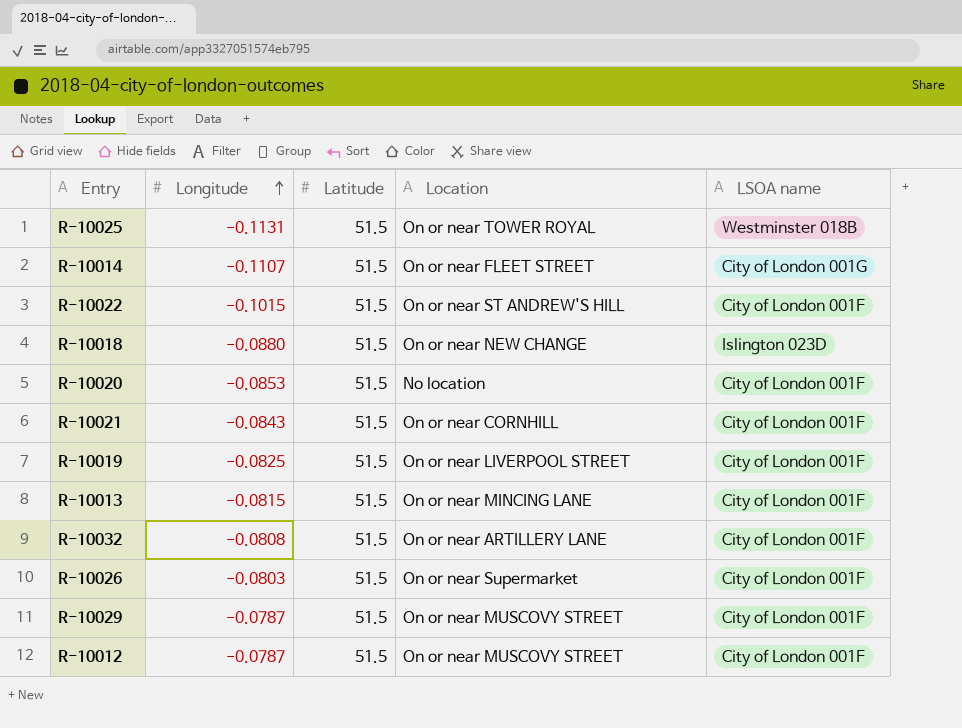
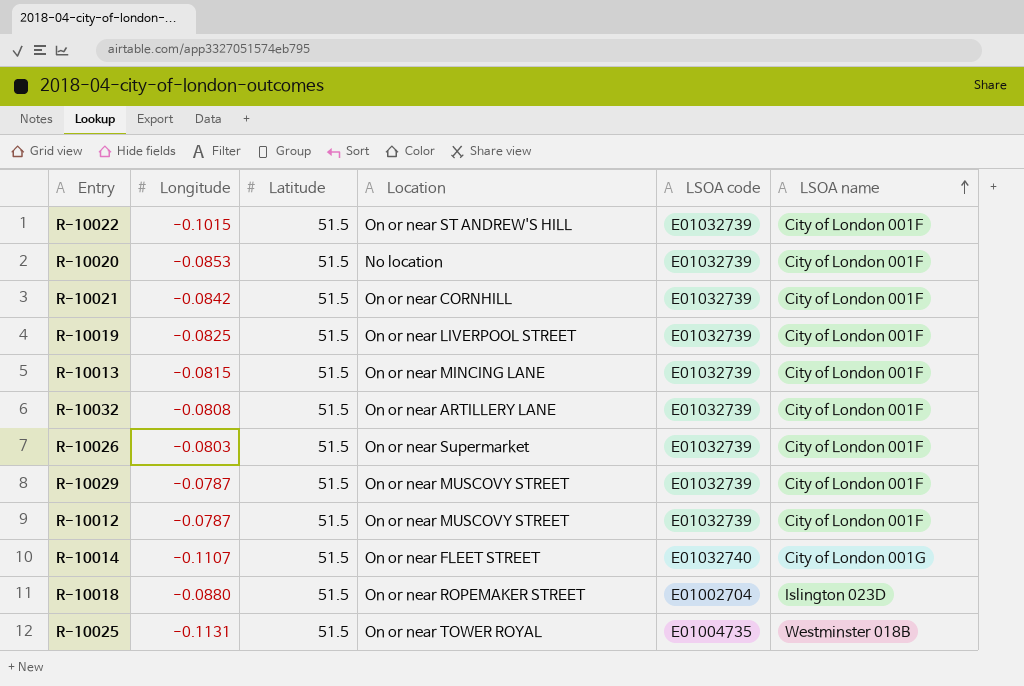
row order: Longitude ascending -> LSOA name ascending
column LSOA code | position: none -> 5
R-10021 | Longitude: -0.0843 -> -0.0842
R-10018 | Location: On or near NEW CHANGE -> On or near ROPEMAKER STREET

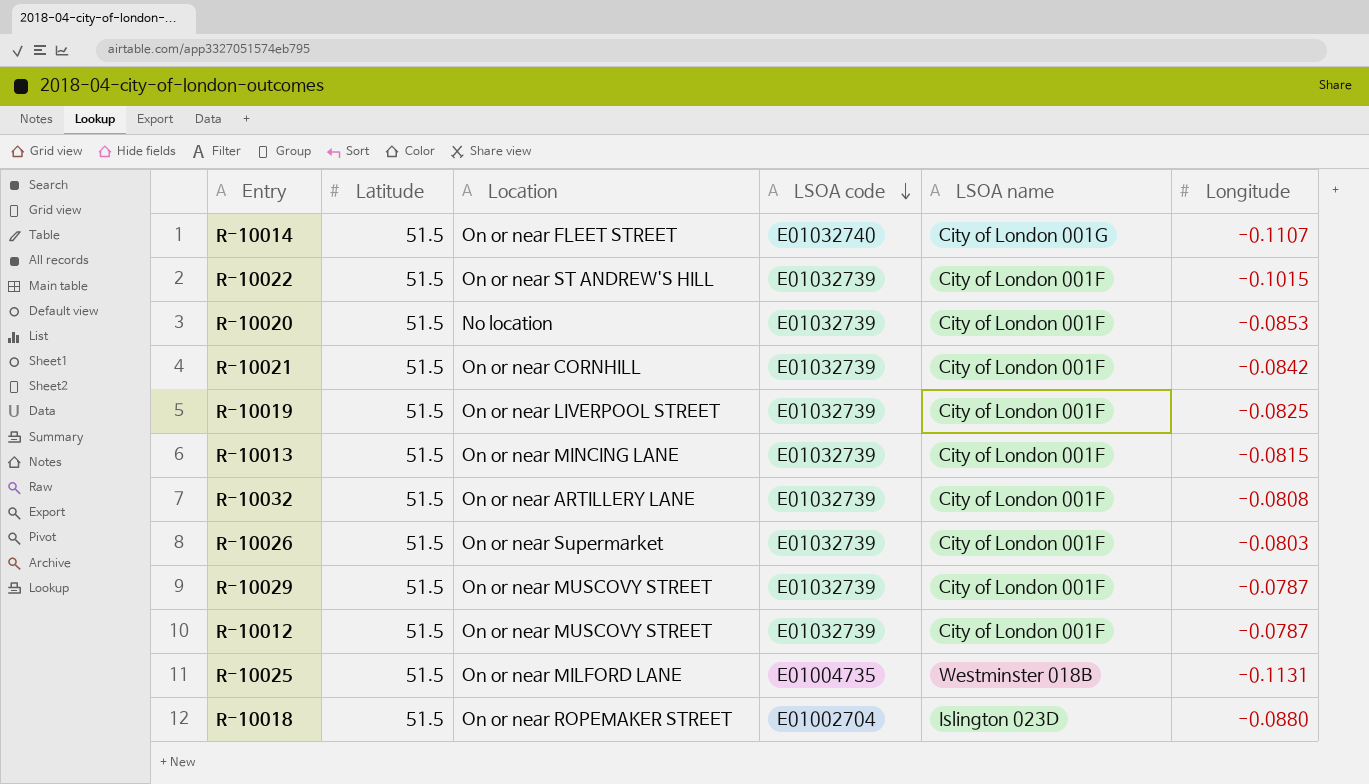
row order: LSOA name ascending -> LSOA code descending
column Longitude | position: 2 -> 6
R-10025 | Location: On or near TOWER ROYAL -> On or near MILFORD LANE

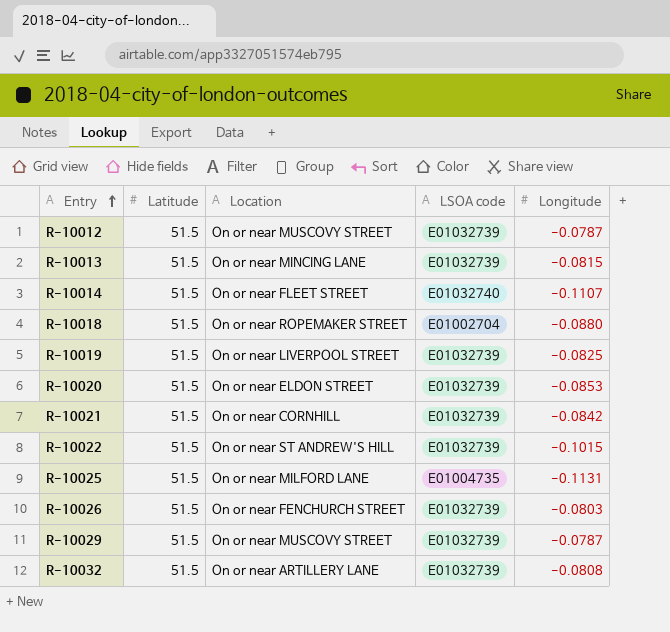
row order: LSOA code descending -> Entry ascending
column LSOA name | position: 5 -> none
R-10020 | Location: No location -> On or near ELDON STREET
R-10026 | Location: On or near Supermarket -> On or near FENCHURCH STREET

